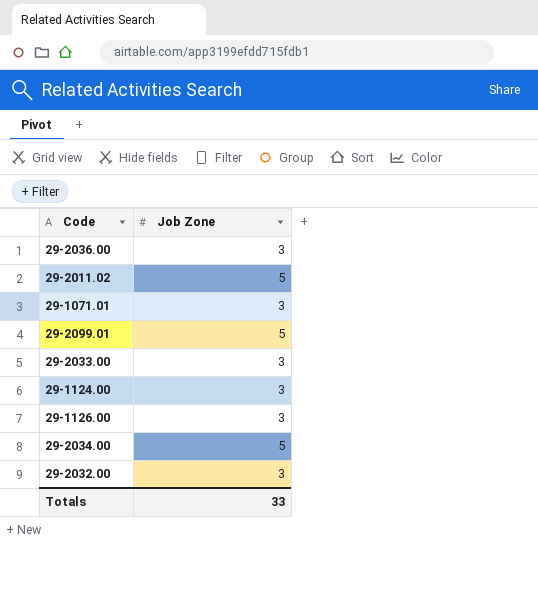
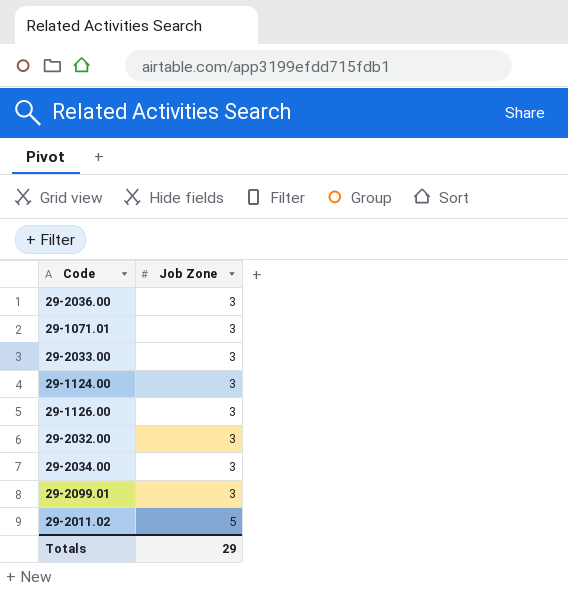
row order: none -> Job Zone ascending
29-2034.00 | Job Zone: 5 -> 3
29-2099.01 | Job Zone: 5 -> 3
Totals | Job Zone: 33 -> 29

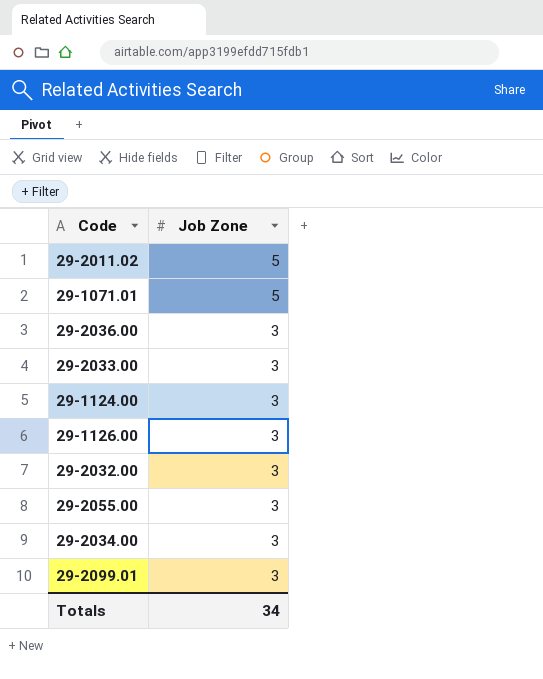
row order: Job Zone ascending -> Job Zone descending
29-1071.01 | Job Zone: 3 -> 5
row 29-2055.00: none -> 3
Totals | Job Zone: 29 -> 34

